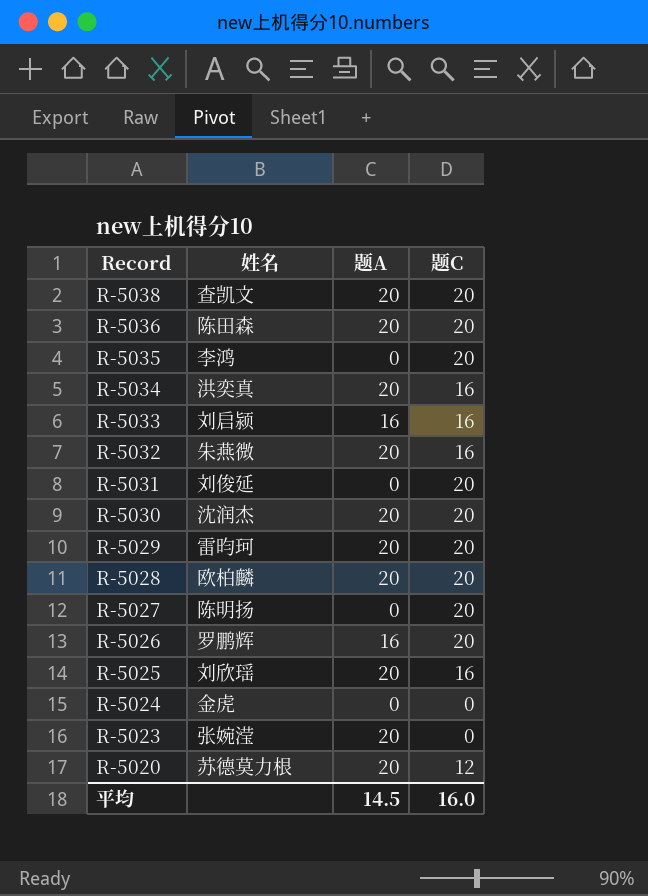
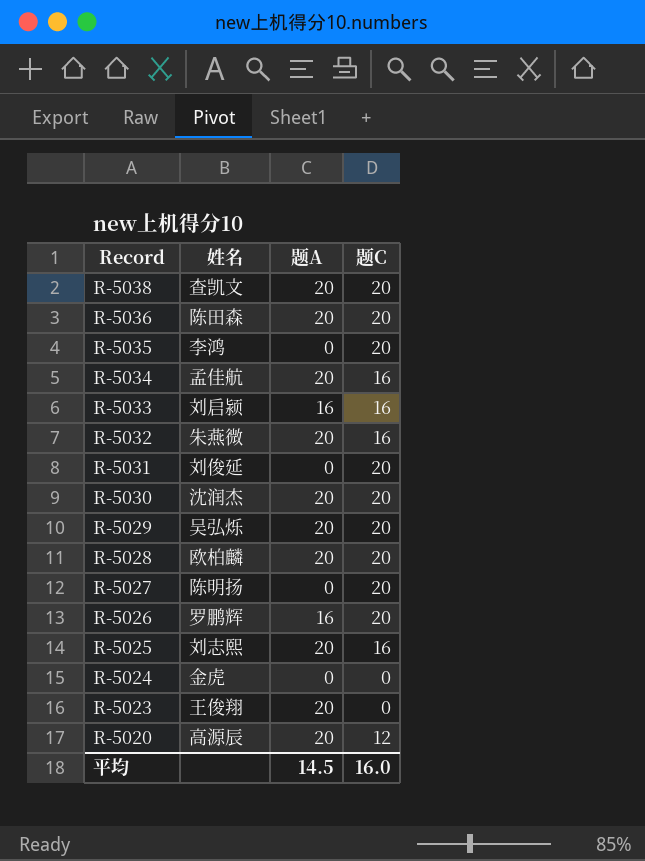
R-5034 | 姓名: 洪奕真 -> 孟佳航
R-5029 | 姓名: 雷昀珂 -> 吴弘烁
R-5025 | 姓名: 刘欣瑶 -> 刘志熙
R-5023 | 姓名: 张婉滢 -> 王俊翔
R-5020 | 姓名: 苏德莫力根 -> 高源辰

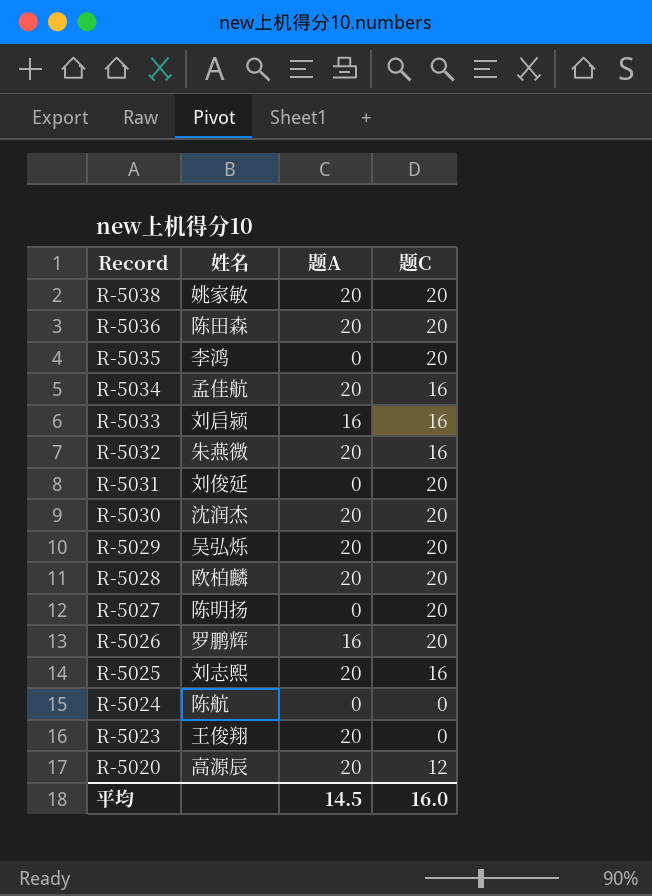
R-5038 | 姓名: 查凯文 -> 姚家敏
R-5024 | 姓名: 金虎 -> 陈航

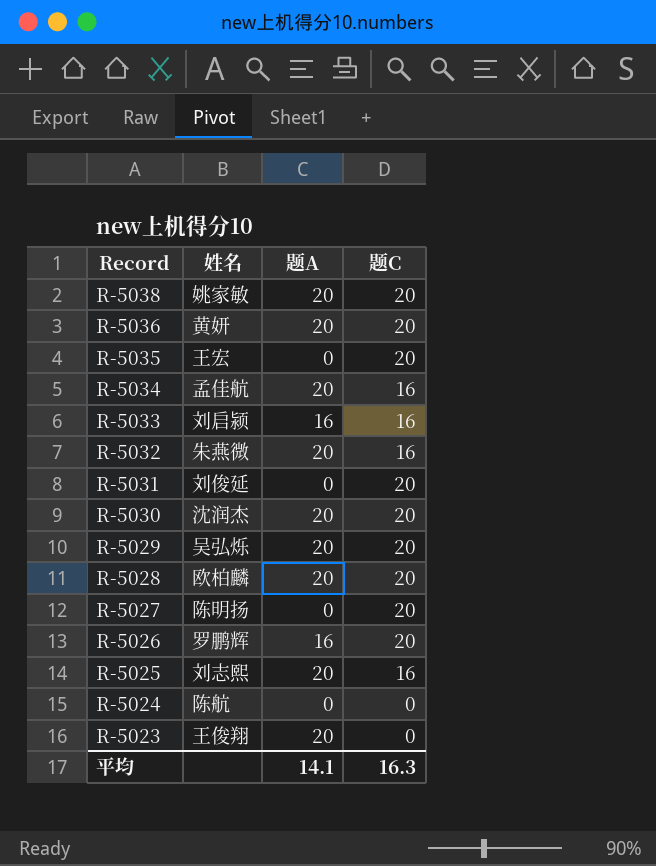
row R-5020: 高源辰 | 20 | 12 -> none
R-5036 | 姓名: 陈田森 -> 黄妍
R-5035 | 姓名: 李鸿 -> 王宏
平均 | 题A: 14.5 -> 14.1
平均 | 题C: 16.0 -> 16.3

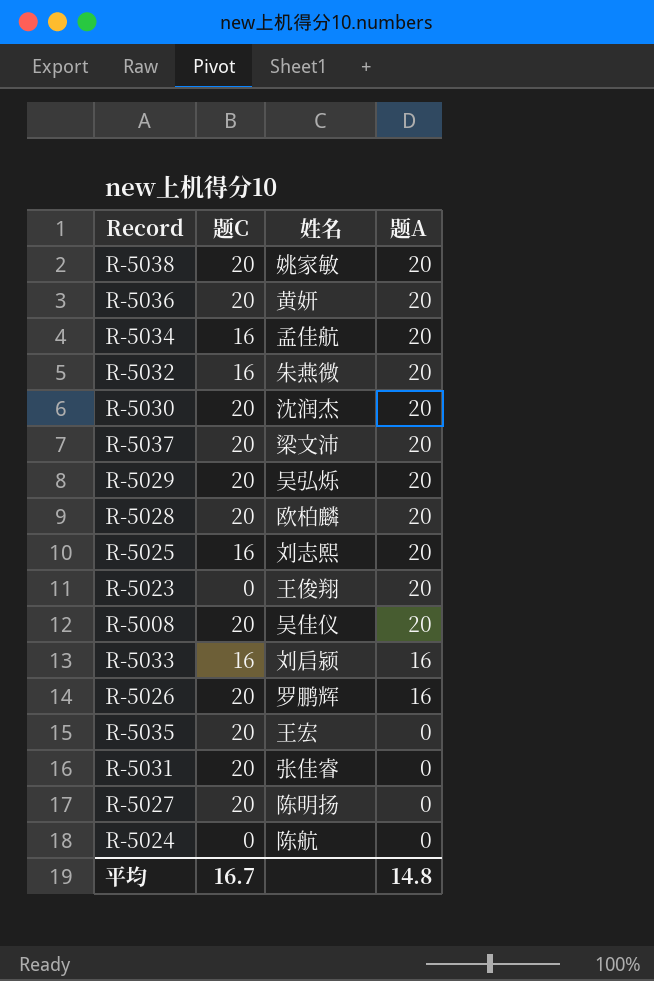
row order: Record descending -> 题A descending
column 题C | position: 4 -> 2
row R-5037: none -> 20 | 梁文沛 | 20
row R-5008: none -> 20 | 吴佳仪 | 20
R-5031 | 姓名: 刘俊延 -> 张佳睿
平均 | 题C: 16.3 -> 16.7
平均 | 题A: 14.1 -> 14.8

